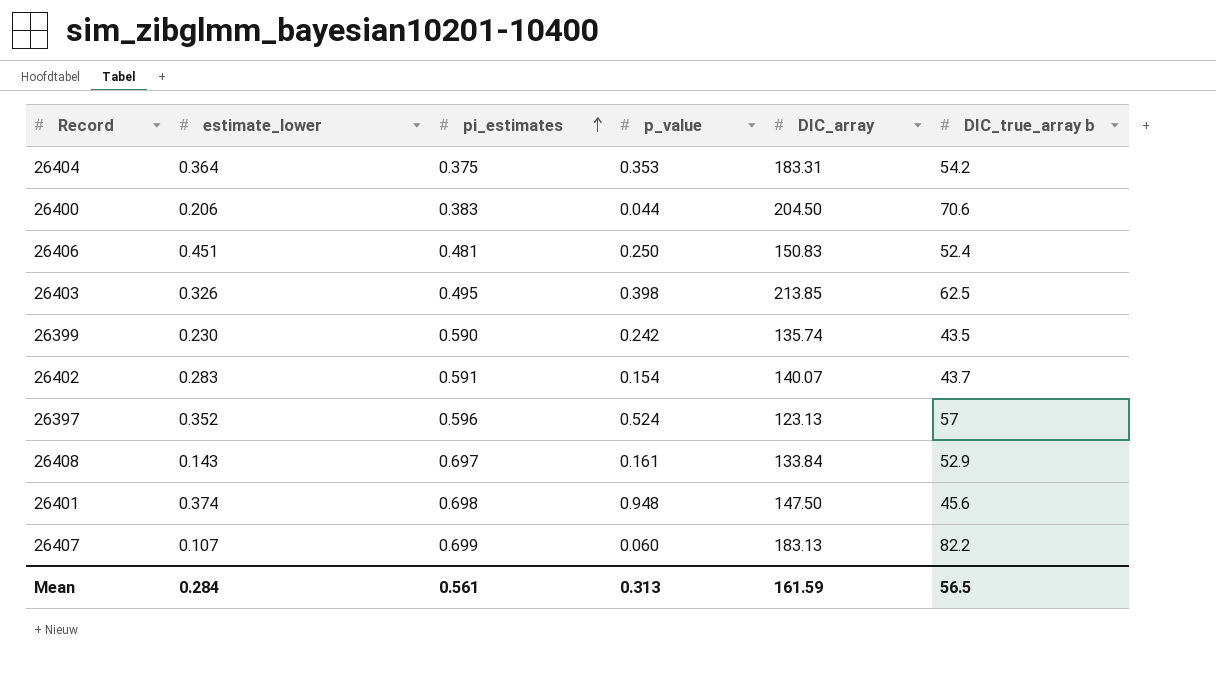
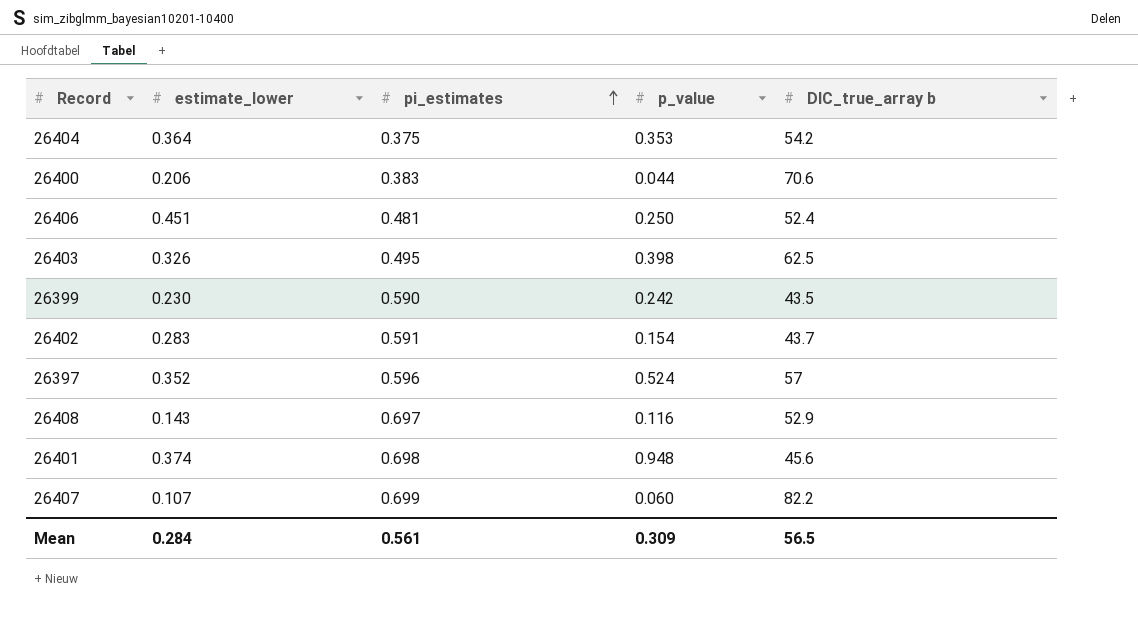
column DIC_array | position: 5 -> none
26408 | p_value: 0.161 -> 0.116
Mean | p_value: 0.313 -> 0.309

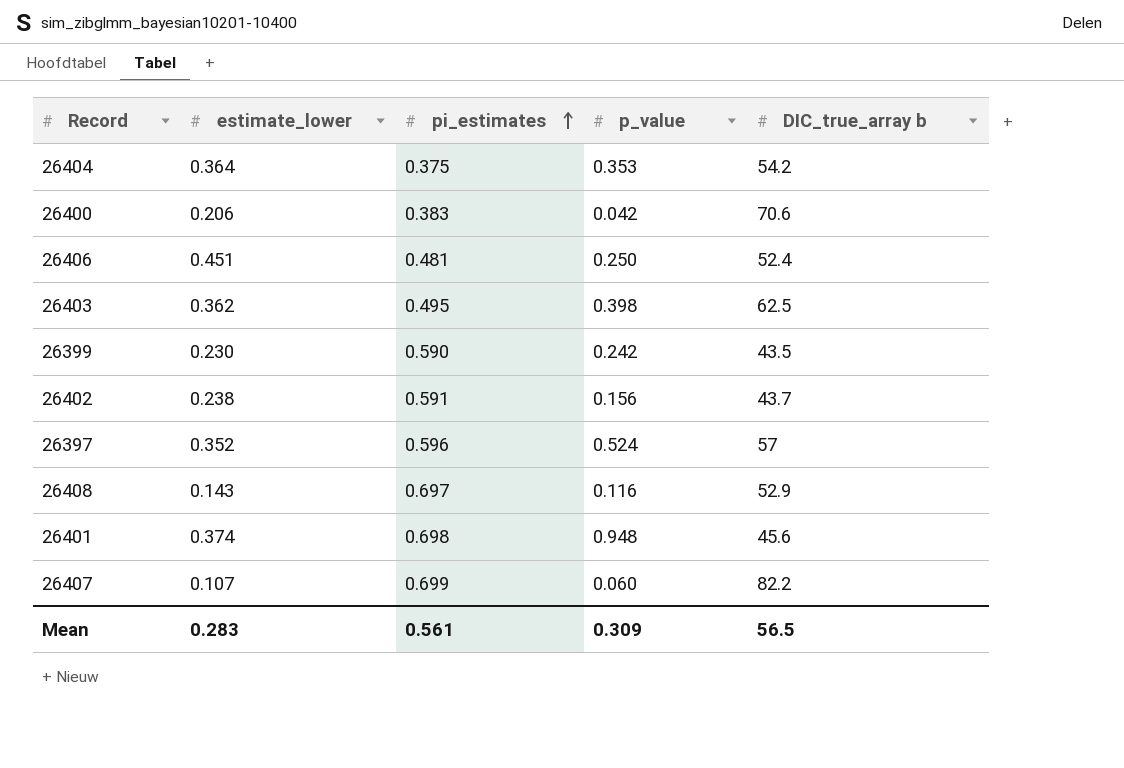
26400 | p_value: 0.044 -> 0.042
26403 | estimate_lower: 0.326 -> 0.362
26402 | estimate_lower: 0.283 -> 0.238
26402 | p_value: 0.154 -> 0.156
Mean | estimate_lower: 0.284 -> 0.283

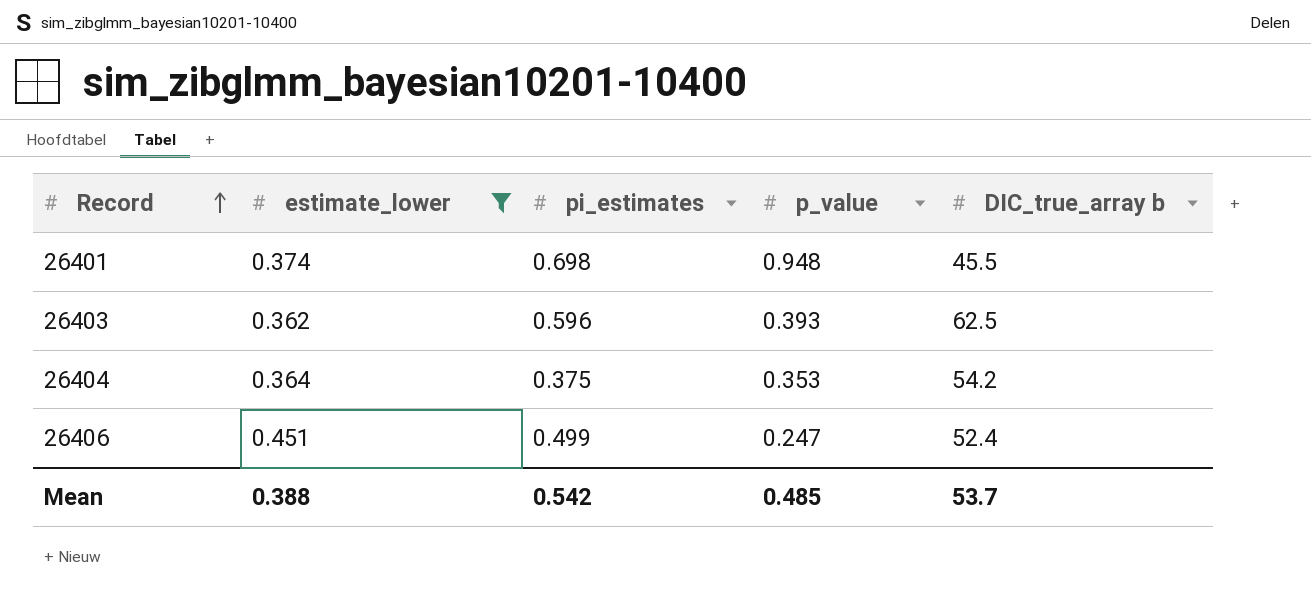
filter: none -> estimate_lower >= 0.362
row order: pi_estimates ascending -> Record ascending
26401 | DIC_true_array b: 45.6 -> 45.5
26403 | pi_estimates: 0.495 -> 0.596
26403 | p_value: 0.398 -> 0.393
26406 | pi_estimates: 0.481 -> 0.499
26406 | p_value: 0.250 -> 0.247
Mean | estimate_lower: 0.283 -> 0.388
Mean | pi_estimates: 0.561 -> 0.542
Mean | p_value: 0.309 -> 0.485
Mean | DIC_true_array b: 56.5 -> 53.7

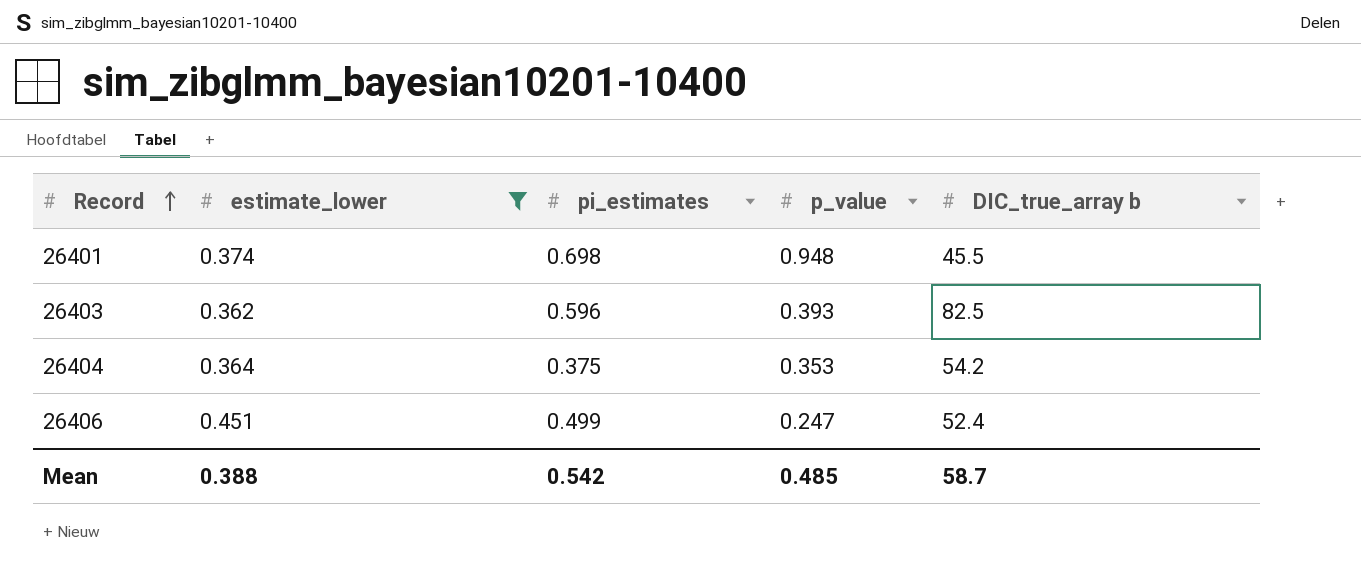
26403 | DIC_true_array b: 62.5 -> 82.5
Mean | DIC_true_array b: 53.7 -> 58.7

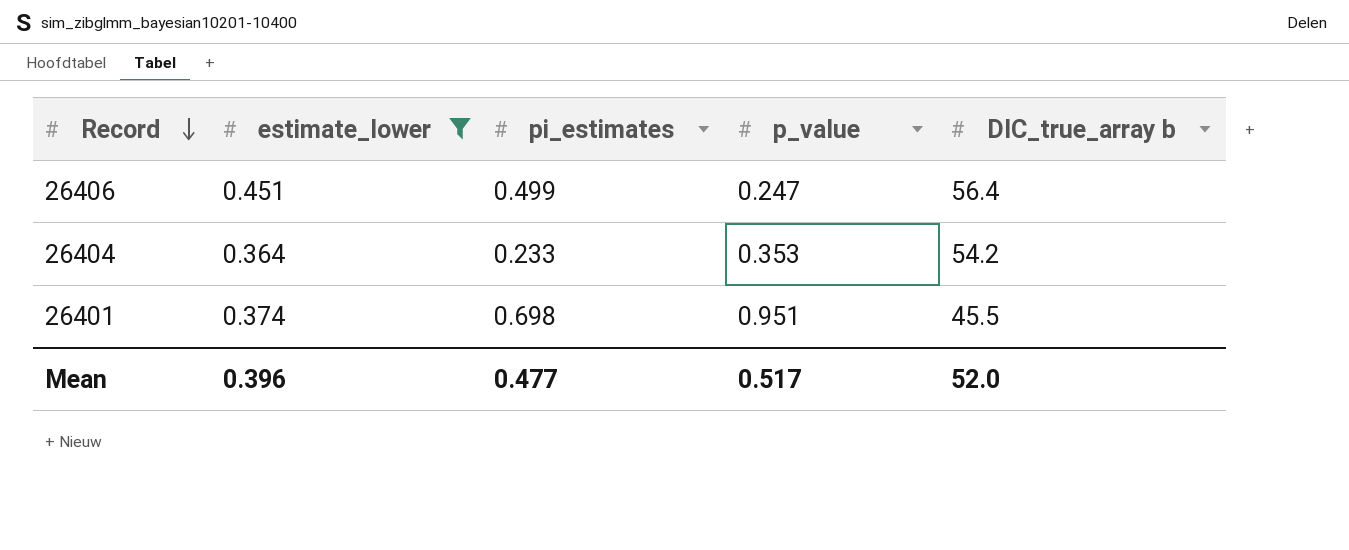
row order: Record ascending -> Record descending
row 26403: 0.362 | 0.596 | 0.393 | 82.5 -> none
26406 | DIC_true_array b: 52.4 -> 56.4
26404 | pi_estimates: 0.375 -> 0.233
26401 | p_value: 0.948 -> 0.951
Mean | estimate_lower: 0.388 -> 0.396
Mean | pi_estimates: 0.542 -> 0.477
Mean | p_value: 0.485 -> 0.517
Mean | DIC_true_array b: 58.7 -> 52.0

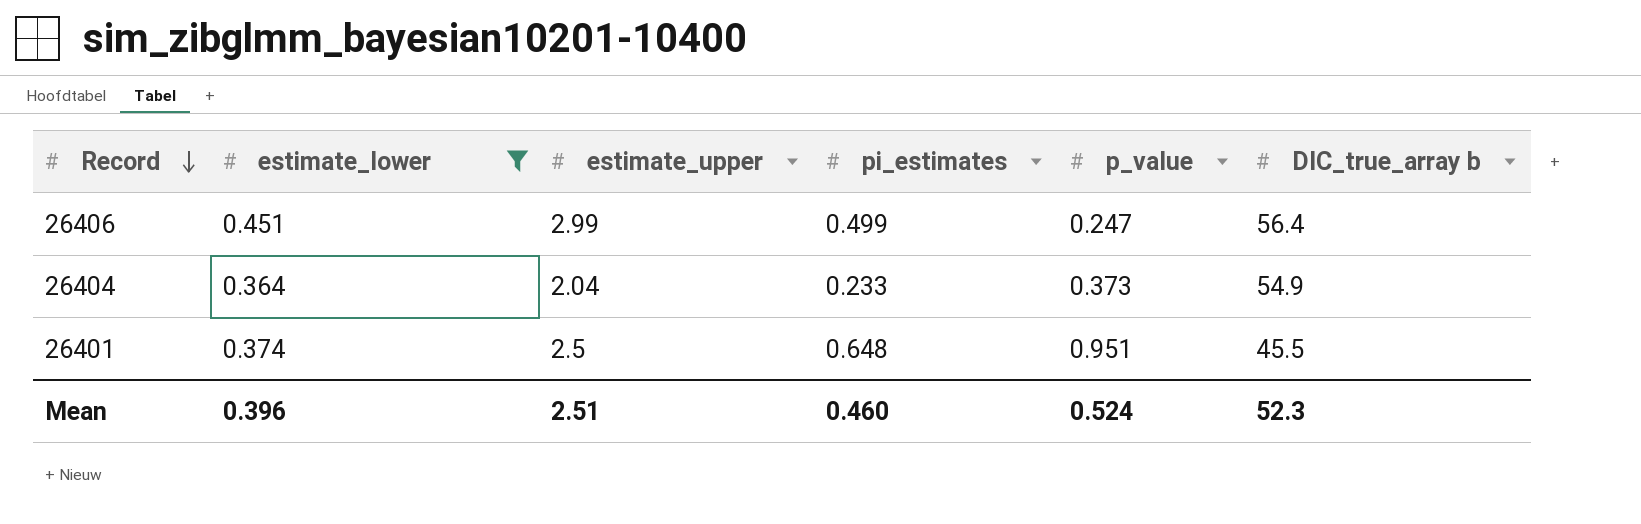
column estimate_upper | position: none -> 3
26404 | p_value: 0.353 -> 0.373
26404 | DIC_true_array b: 54.2 -> 54.9
26401 | pi_estimates: 0.698 -> 0.648
Mean | pi_estimates: 0.477 -> 0.460
Mean | p_value: 0.517 -> 0.524
Mean | DIC_true_array b: 52.0 -> 52.3

